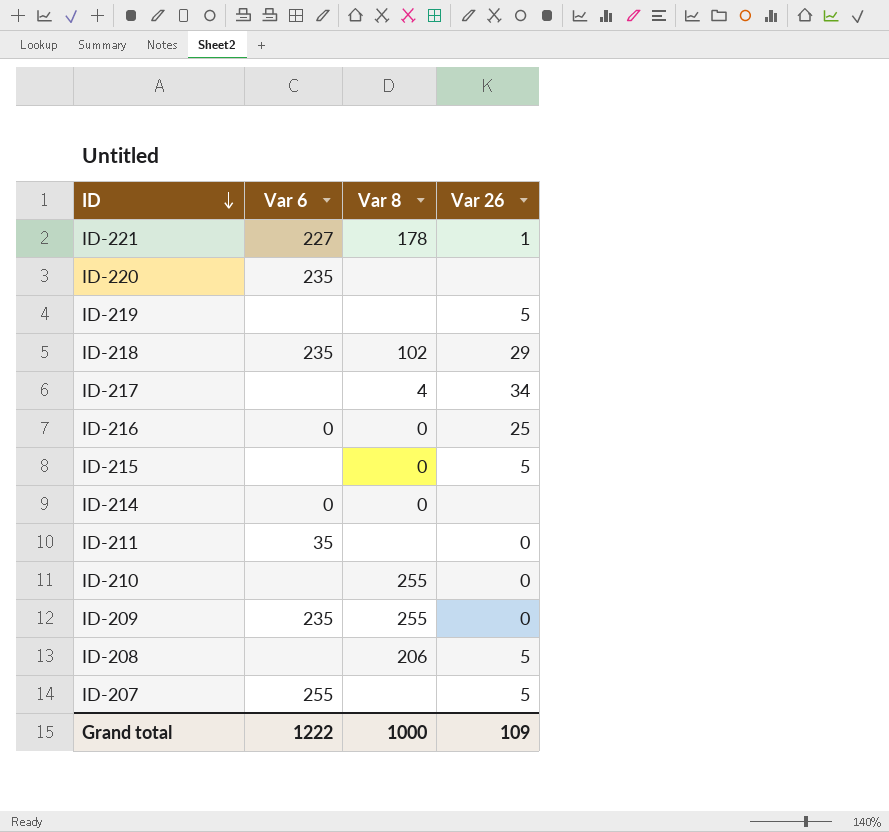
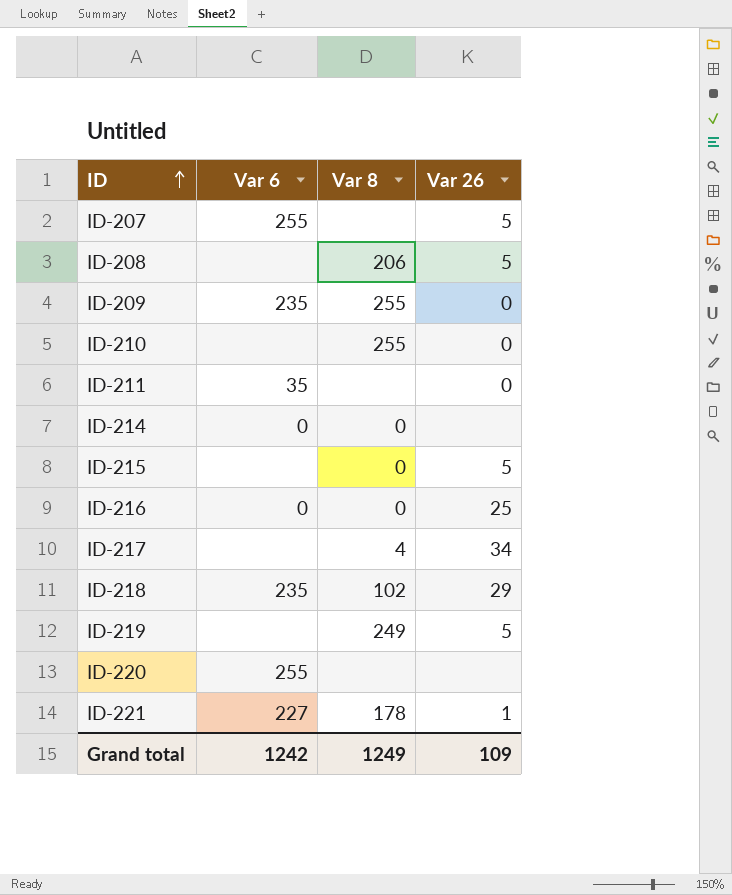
row order: ID descending -> ID ascending
ID-219 | Var 8: none -> 249
ID-220 | Var 6: 235 -> 255
Grand total | Var 6: 1222 -> 1242
Grand total | Var 8: 1000 -> 1249

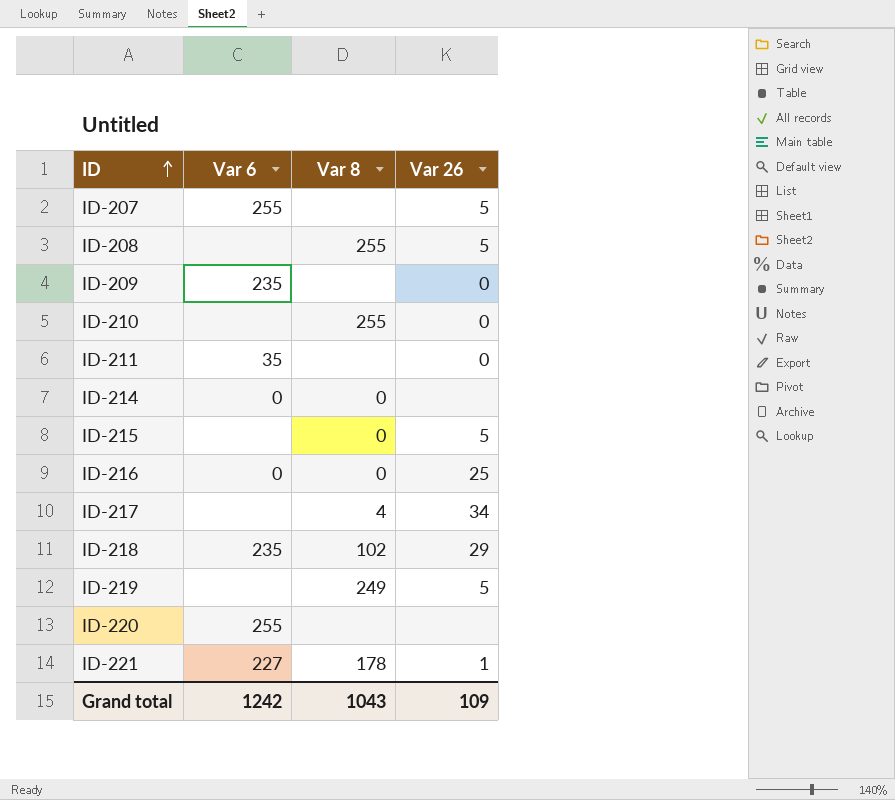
ID-208 | Var 8: 206 -> 255
ID-209 | Var 8: 255 -> none
Grand total | Var 8: 1249 -> 1043

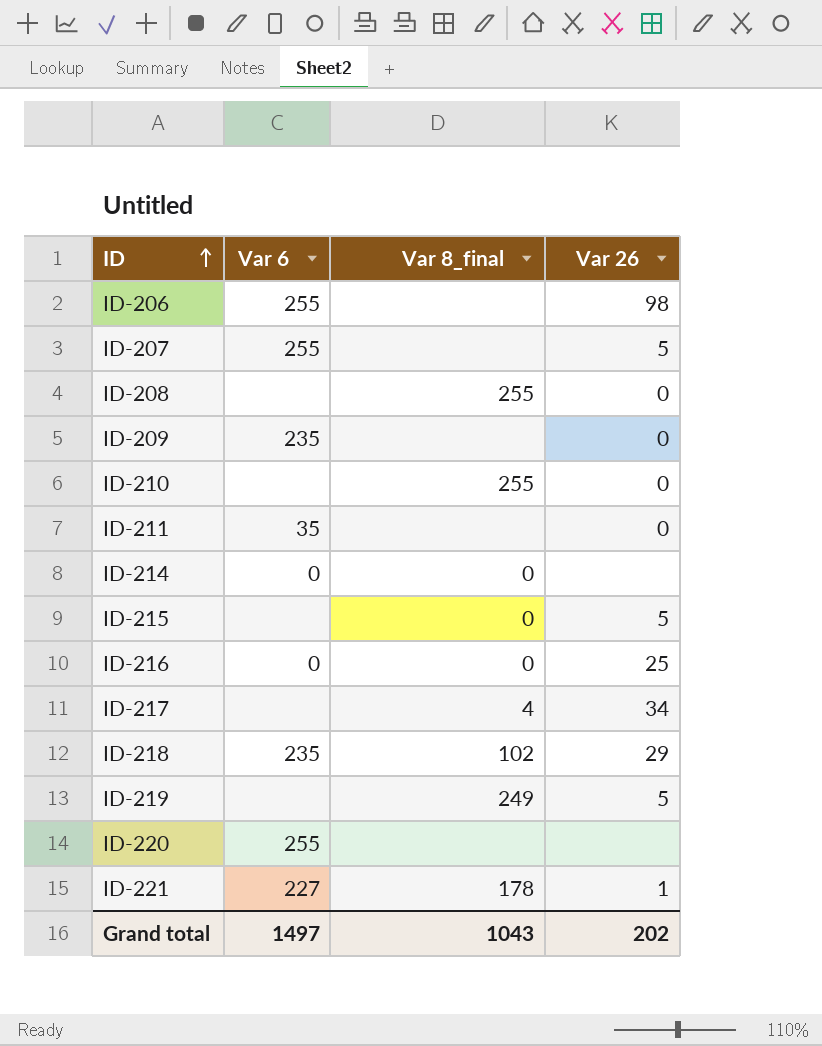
column name: Var 8 -> Var 8_final
row ID-206: none -> 255 | none | 98
ID-208 | Var 26: 5 -> 0
Grand total | Var 6: 1242 -> 1497
Grand total | Var 26: 109 -> 202

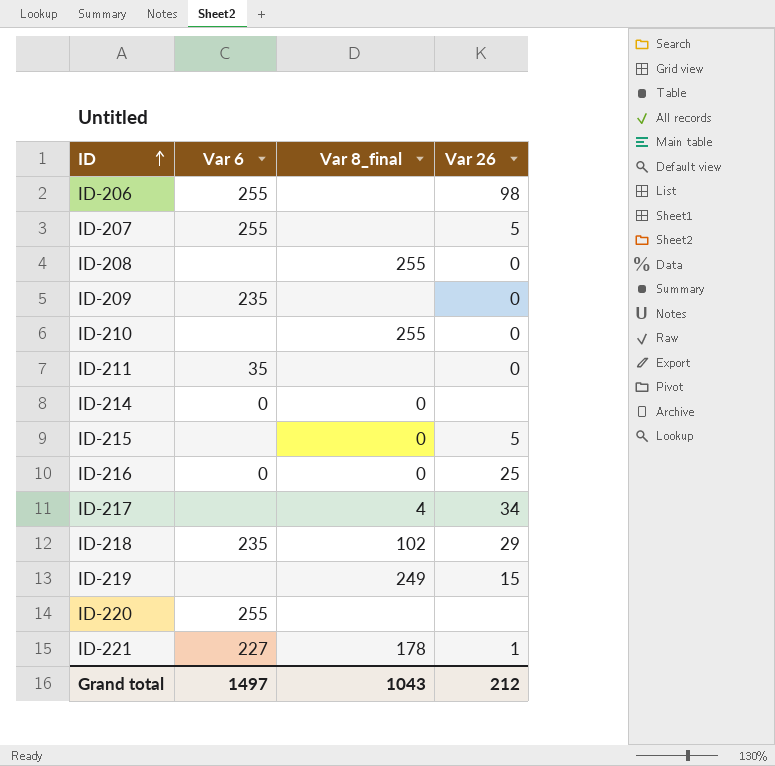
ID-219 | Var 26: 5 -> 15
Grand total | Var 26: 202 -> 212

